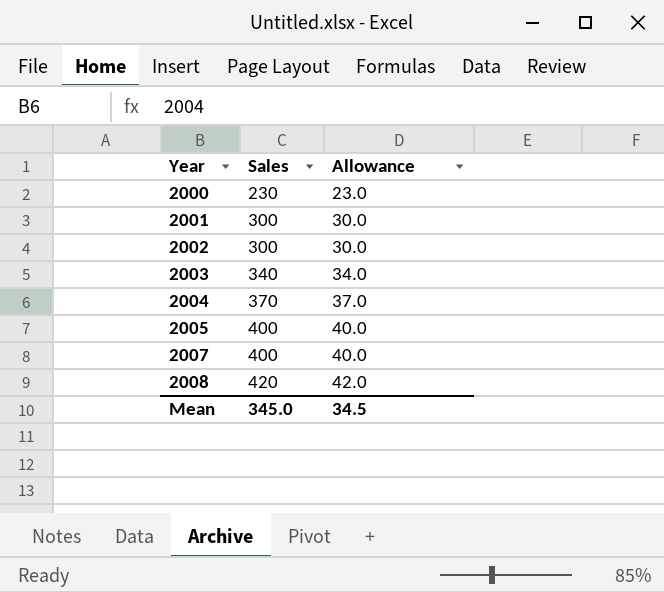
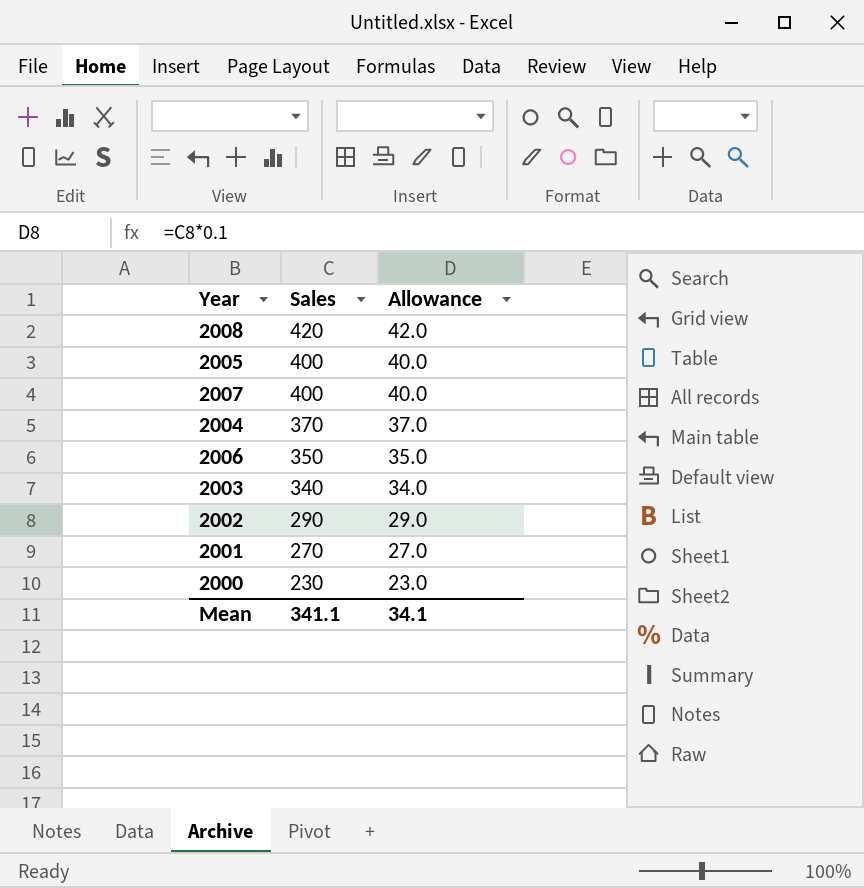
row order: Year ascending -> Sales descending
row 2006: none -> 350 | 35.0
2002 | Sales: 300 -> 290
2002 | Allowance: 30.0 -> 29.0
2001 | Sales: 300 -> 270
2001 | Allowance: 30.0 -> 27.0
Mean | Sales: 345.0 -> 341.1
Mean | Allowance: 34.5 -> 34.1

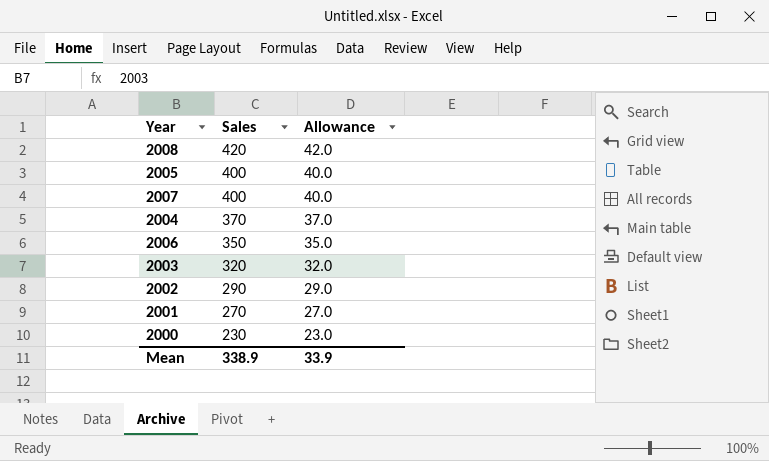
2003 | Sales: 340 -> 320
2003 | Allowance: 34.0 -> 32.0
Mean | Sales: 341.1 -> 338.9
Mean | Allowance: 34.1 -> 33.9

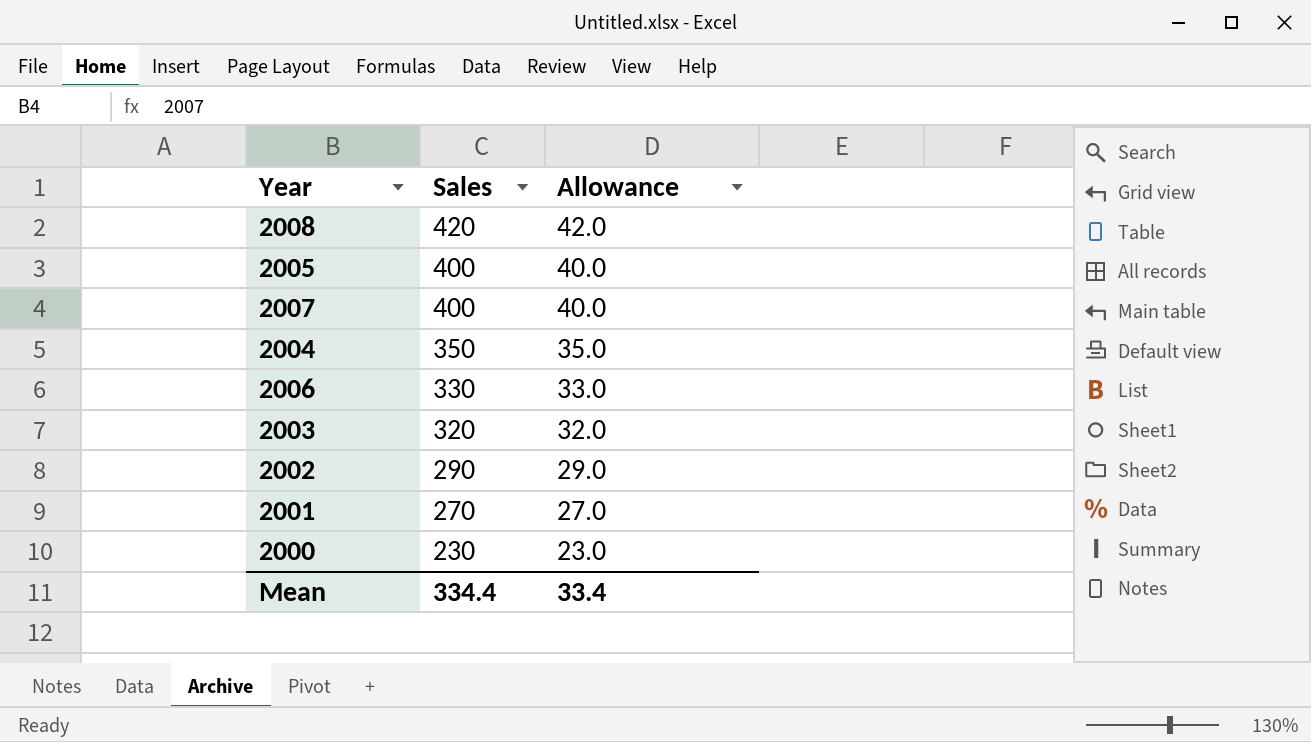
2004 | Sales: 370 -> 350
2004 | Allowance: 37.0 -> 35.0
2006 | Sales: 350 -> 330
2006 | Allowance: 35.0 -> 33.0
Mean | Sales: 338.9 -> 334.4
Mean | Allowance: 33.9 -> 33.4

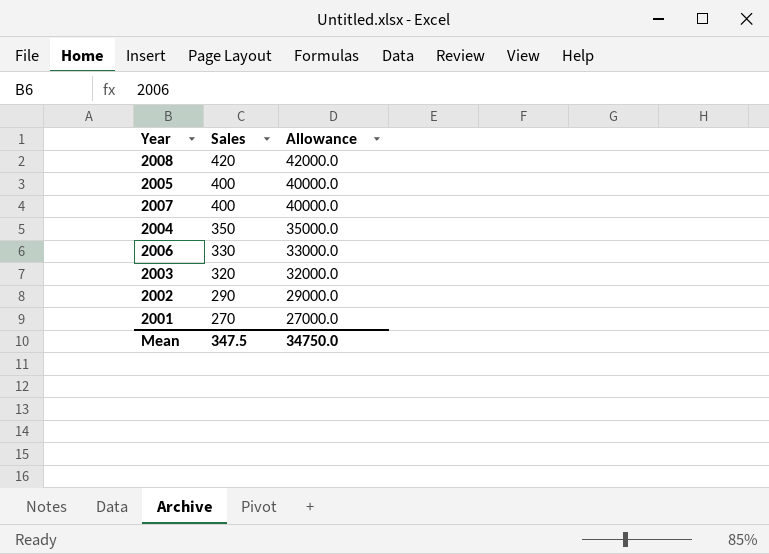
column Allowance | formula: [Sales] * 0.1 -> [Sales] * 100
row 2000: 230 | 23.0 -> none
Mean | Sales: 334.4 -> 347.5
Mean | Allowance: 33.4 -> 34750.0

